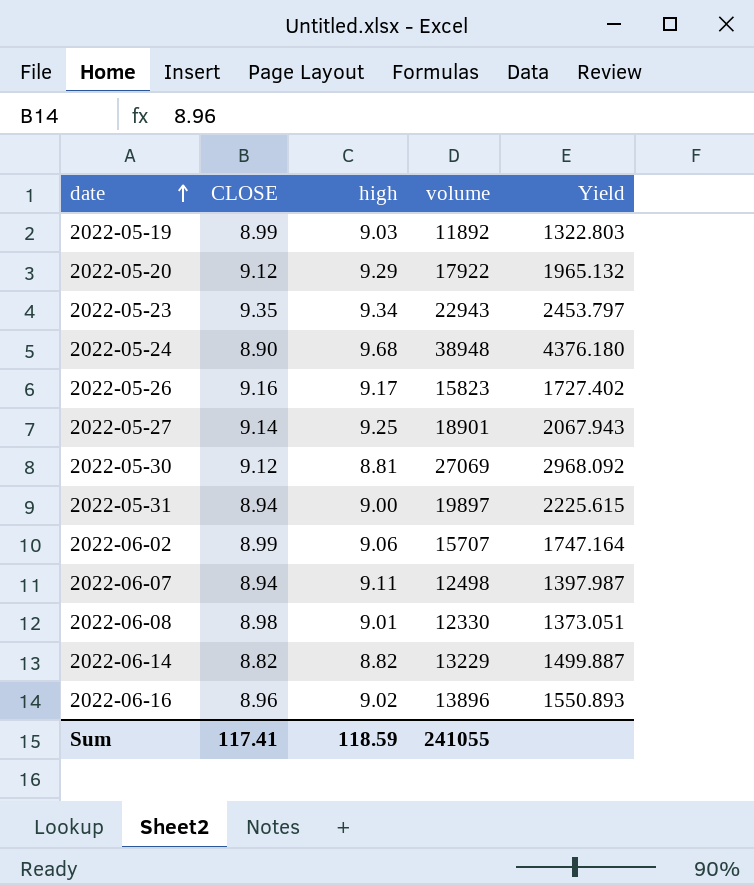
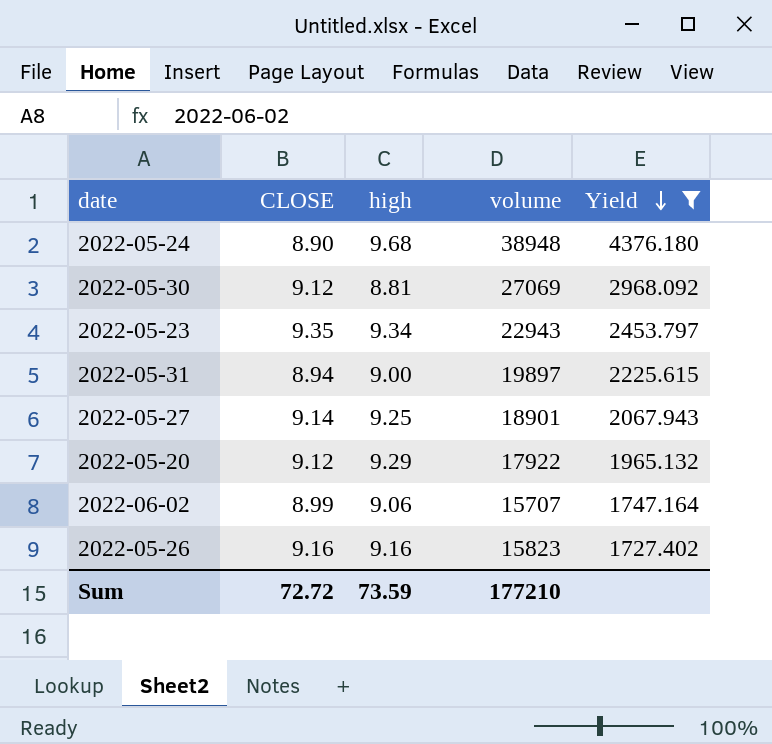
filter: none -> Yield >= 1727.402
row order: date ascending -> Yield descending
2022-05-26 | high: 9.17 -> 9.16
Sum | CLOSE: 117.41 -> 72.72
Sum | high: 118.59 -> 73.59
Sum | volume: 241055 -> 177210

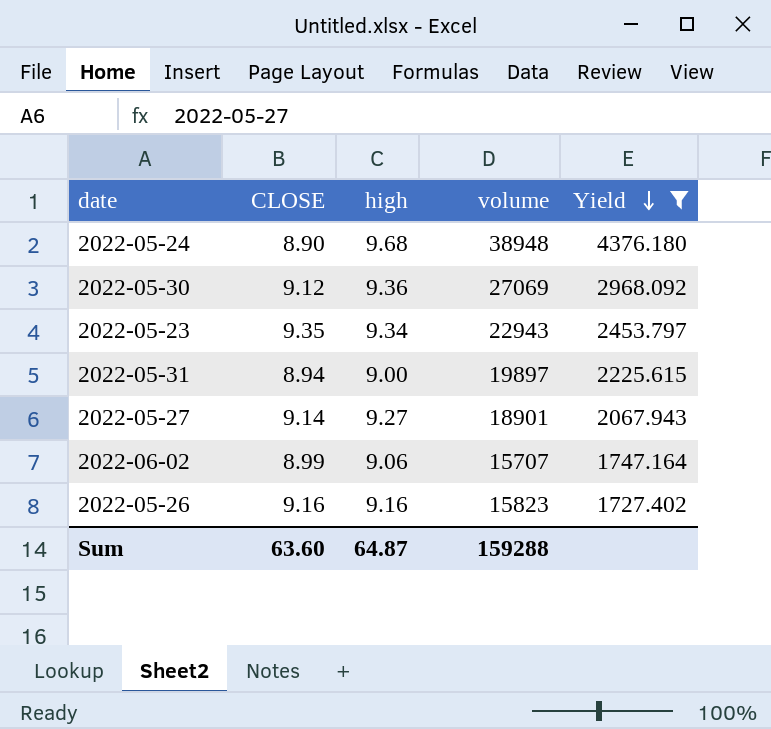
row 2022-05-20: 9.12 | 9.29 | 17922 | 1965.132 -> none
2022-05-30 | high: 8.81 -> 9.36
2022-05-27 | high: 9.25 -> 9.27
Sum | CLOSE: 72.72 -> 63.60
Sum | high: 73.59 -> 64.87
Sum | volume: 177210 -> 159288

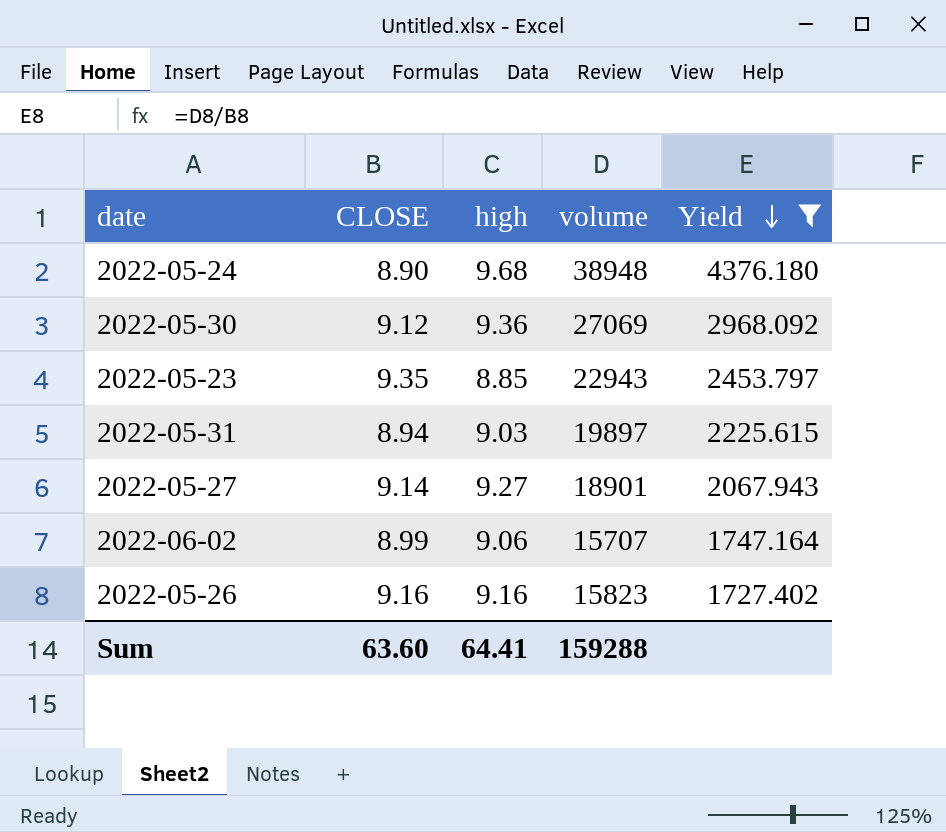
2022-05-23 | high: 9.34 -> 8.85
2022-05-31 | high: 9.00 -> 9.03
Sum | high: 64.87 -> 64.41

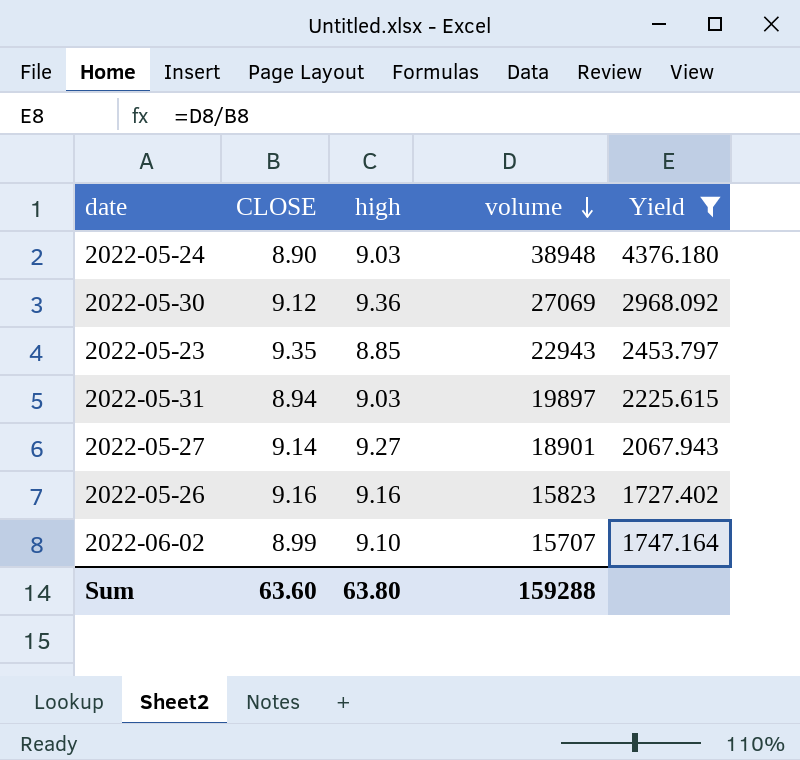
row order: Yield descending -> volume descending
2022-05-24 | high: 9.68 -> 9.03
2022-06-02 | high: 9.06 -> 9.10
Sum | high: 64.41 -> 63.80

